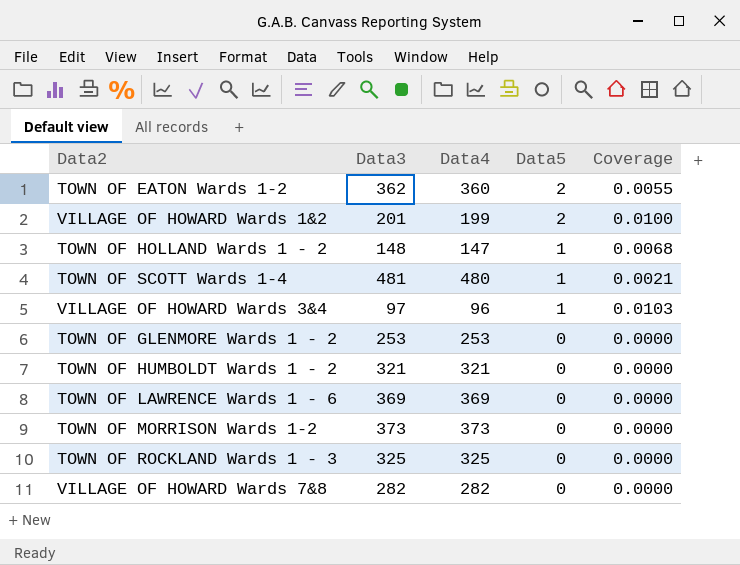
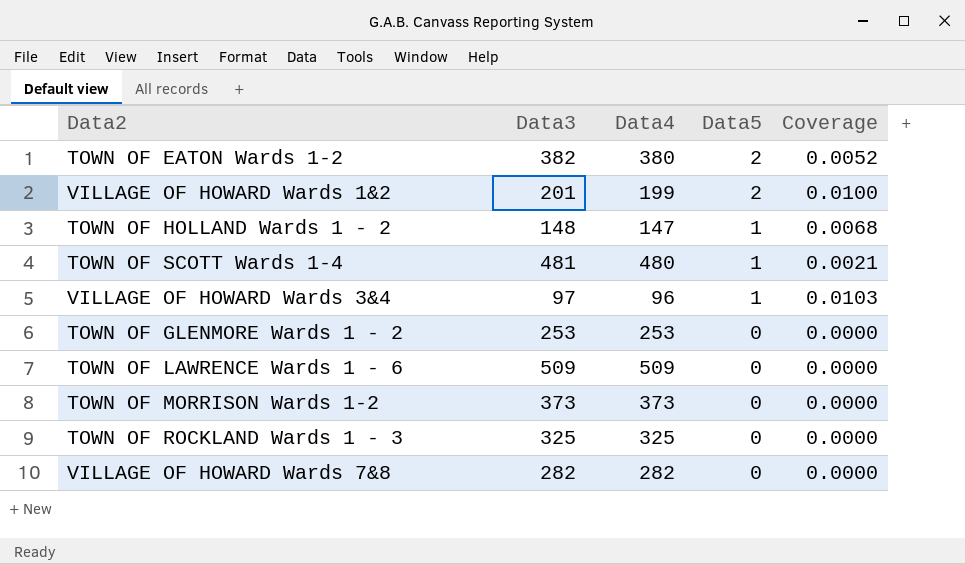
row TOWN OF HUMBOLDT Wards 1 - 2: 321 | 321 | 0 | 0.0000 -> none
TOWN OF EATON Wards 1-2 | Data3: 362 -> 382
TOWN OF EATON Wards 1-2 | Data4: 360 -> 380
TOWN OF EATON Wards 1-2 | Coverage: 0.0055 -> 0.0052
TOWN OF LAWRENCE Wards 1 - 6 | Data3: 369 -> 509
TOWN OF LAWRENCE Wards 1 - 6 | Data4: 369 -> 509

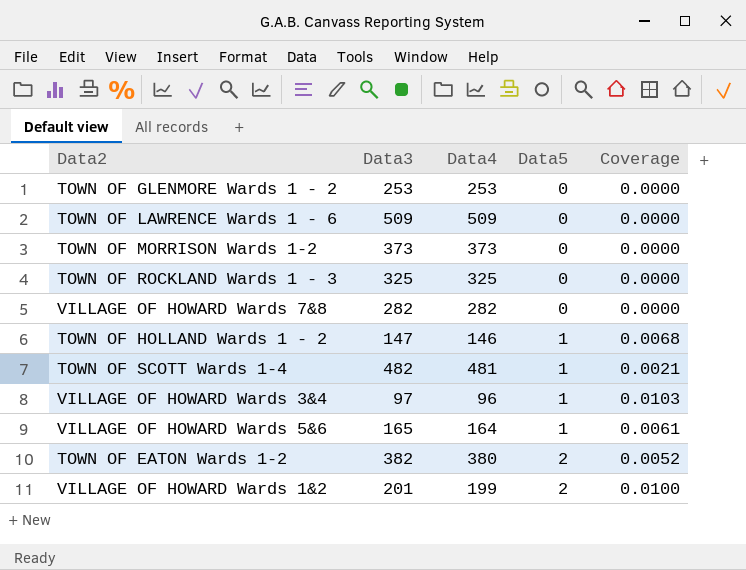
row order: Data5 descending -> Data5 ascending
TOWN OF HOLLAND Wards 1 - 2 | Data3: 148 -> 147
TOWN OF HOLLAND Wards 1 - 2 | Data4: 147 -> 146
TOWN OF SCOTT Wards 1-4 | Data3: 481 -> 482
TOWN OF SCOTT Wards 1-4 | Data4: 480 -> 481
row VILLAGE OF HOWARD Wards 5&6: none -> 165 | 164 | 1 | 0.0061

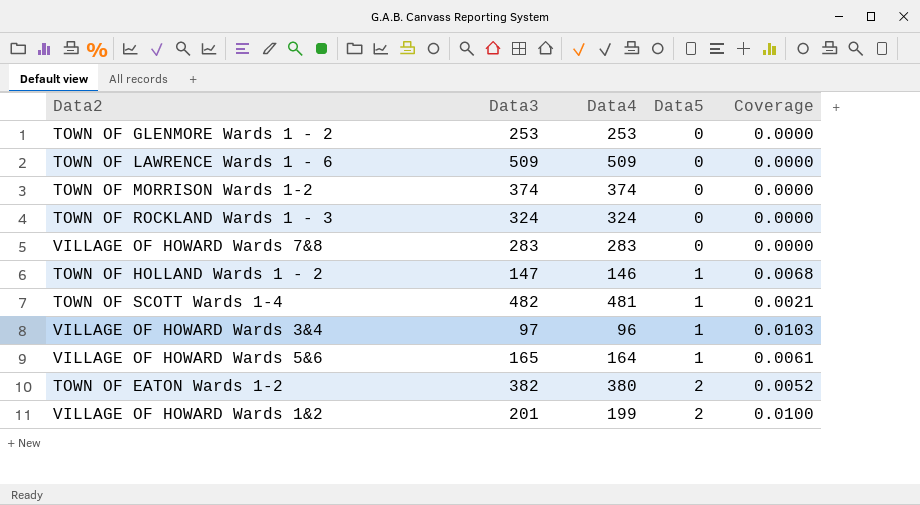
TOWN OF MORRISON Wards 1-2 | Data3: 373 -> 374
TOWN OF MORRISON Wards 1-2 | Data4: 373 -> 374
TOWN OF ROCKLAND Wards 1 - 3 | Data3: 325 -> 324
TOWN OF ROCKLAND Wards 1 - 3 | Data4: 325 -> 324
VILLAGE OF HOWARD Wards 7&8 | Data3: 282 -> 283
VILLAGE OF HOWARD Wards 7&8 | Data4: 282 -> 283

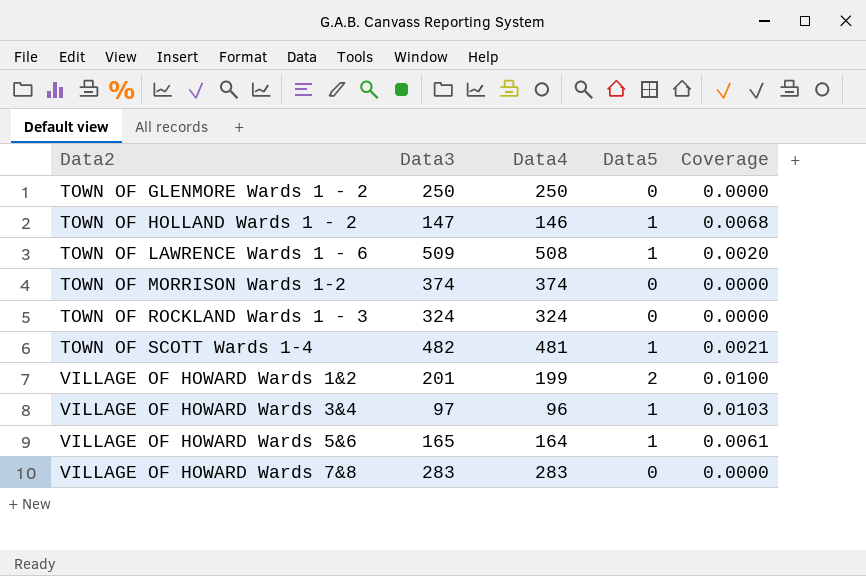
row order: Data5 ascending -> Data2 ascending
row TOWN OF EATON Wards 1-2: 382 | 380 | 2 | 0.0052 -> none
TOWN OF GLENMORE Wards 1 - 2 | Data3: 253 -> 250
TOWN OF GLENMORE Wards 1 - 2 | Data4: 253 -> 250
TOWN OF LAWRENCE Wards 1 - 6 | Data4: 509 -> 508
TOWN OF LAWRENCE Wards 1 - 6 | Data5: 0 -> 1
TOWN OF LAWRENCE Wards 1 - 6 | Coverage: 0.0000 -> 0.0020

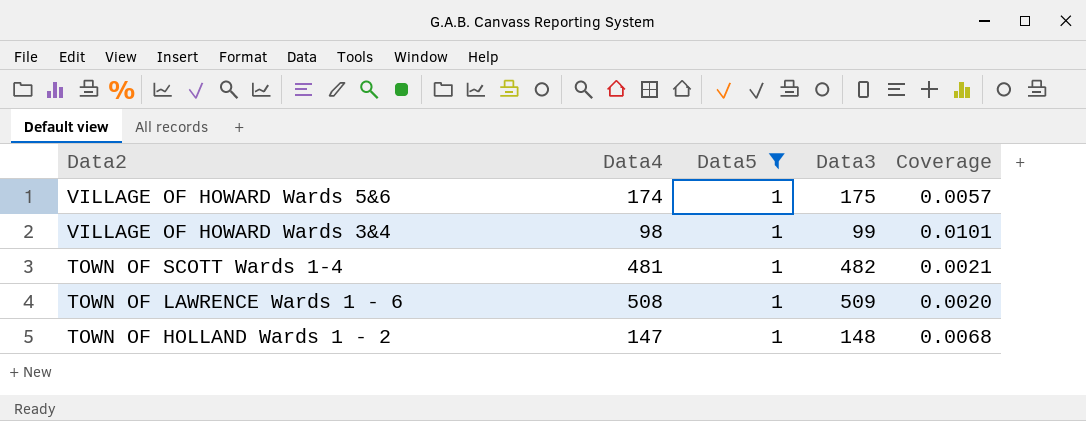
filter: none -> Data5 = 1
row order: Data2 ascending -> Data2 descending
column Data3 | position: 2 -> 4
VILLAGE OF HOWARD Wards 5&6 | Data4: 164 -> 174
VILLAGE OF HOWARD Wards 5&6 | Data3: 165 -> 175
VILLAGE OF HOWARD Wards 5&6 | Coverage: 0.0061 -> 0.0057
VILLAGE OF HOWARD Wards 3&4 | Data4: 96 -> 98
VILLAGE OF HOWARD Wards 3&4 | Data3: 97 -> 99
VILLAGE OF HOWARD Wards 3&4 | Coverage: 0.0103 -> 0.0101
TOWN OF HOLLAND Wards 1 - 2 | Data4: 146 -> 147
TOWN OF HOLLAND Wards 1 - 2 | Data3: 147 -> 148

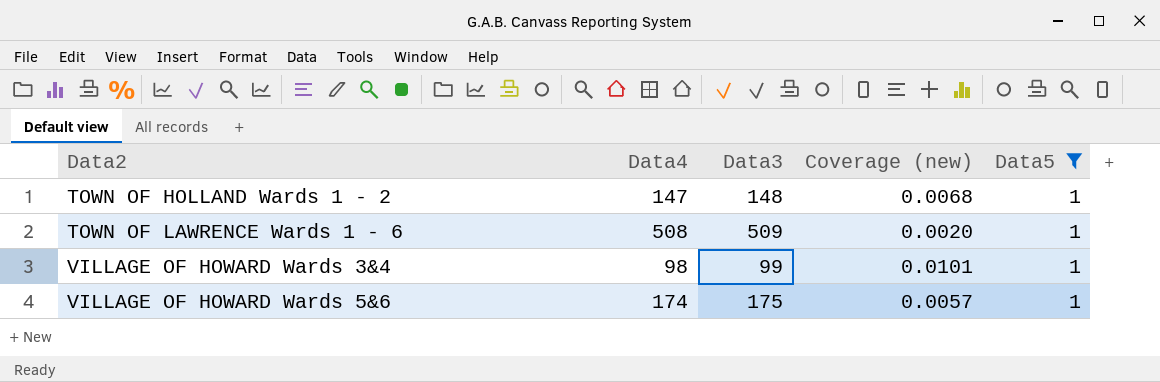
row order: Data2 descending -> Data2 ascending
column name: Coverage -> Coverage (new)
column Data5 | position: 3 -> 5
row TOWN OF SCOTT Wards 1-4: 481 | 1 | 482 | 0.0021 -> none

